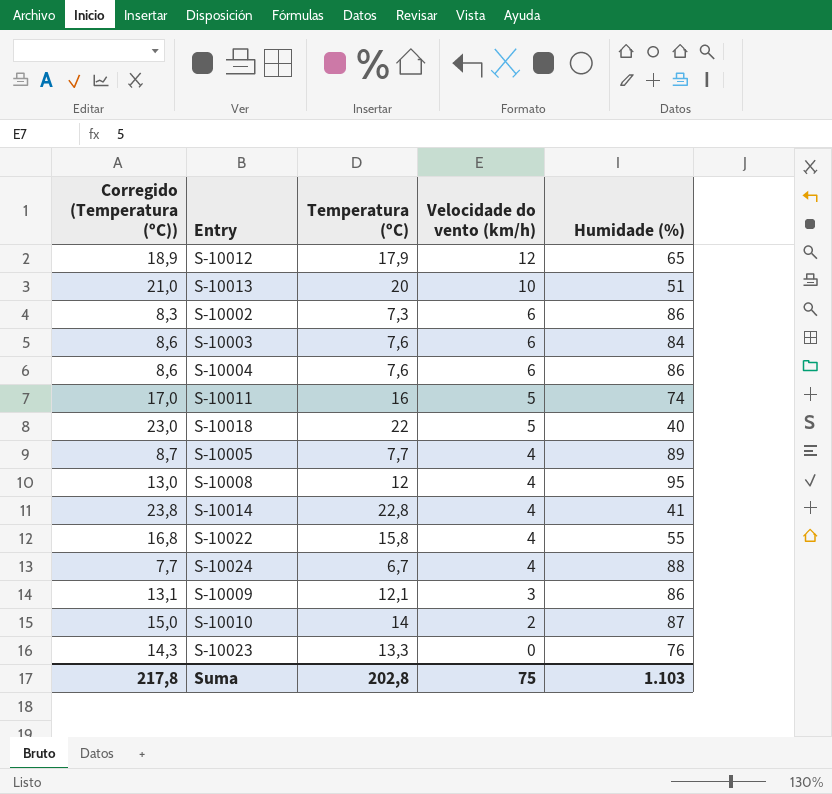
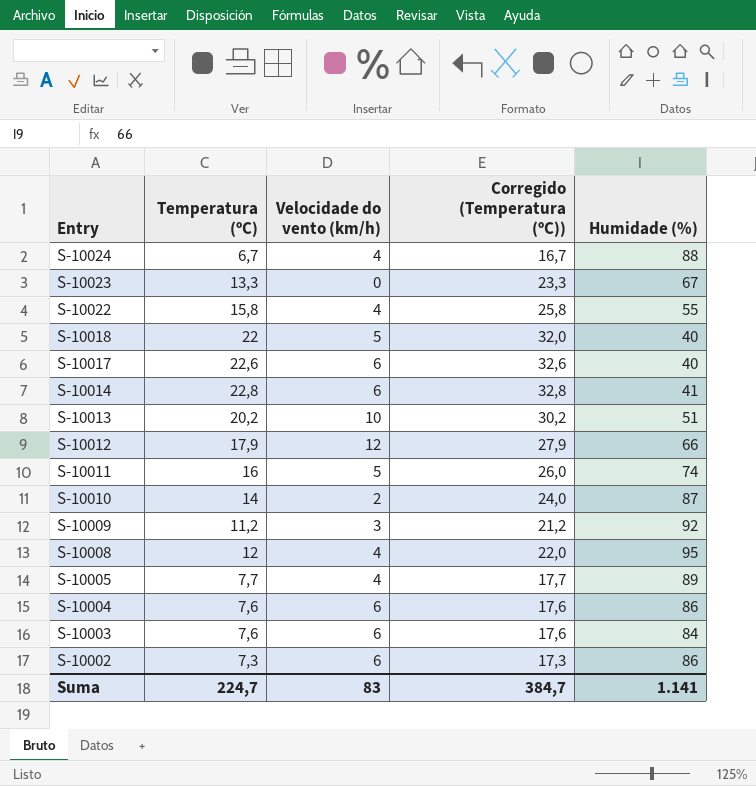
row order: Velocidade do vento (km/h) descending -> Entry descending
column Corregido (Temperatura (ºC)) | formula: [Temperatura (ºC)] + 1 -> [Temperatura (ºC)] + 10
column Corregido (Temperatura (ºC)) | position: 1 -> 4
S-10023 | Humidade (%): 76 -> 67
row S-10017: none -> 22,6 | 6 | 32,6 | 40
S-10014 | Velocidade do vento (km/h): 4 -> 6
S-10013 | Temperatura (ºC): 20 -> 20,2
S-10012 | Humidade (%): 65 -> 66
S-10009 | Temperatura (ºC): 12,1 -> 11,2
S-10009 | Humidade (%): 86 -> 92
Suma | Temperatura (ºC): 202,8 -> 224,7
Suma | Velocidade do vento (km/h): 75 -> 83
Suma | Corregido (Temperatura (ºC)): 217,8 -> 384,7
Suma | Humidade (%): 1.103 -> 1.141

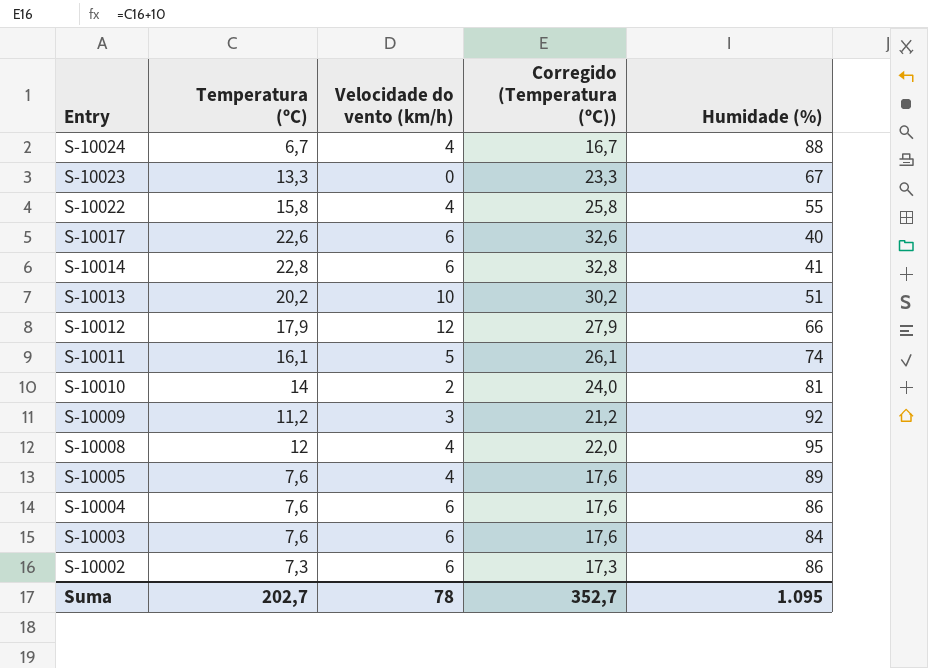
row S-10018: 22 | 5 | 32,0 | 40 -> none
S-10011 | Temperatura (ºC): 16 -> 16,1
S-10011 | Corregido (Temperatura (ºC)): 26,0 -> 26,1
S-10010 | Humidade (%): 87 -> 81
S-10005 | Temperatura (ºC): 7,7 -> 7,6
S-10005 | Corregido (Temperatura (ºC)): 17,7 -> 17,6
Suma | Temperatura (ºC): 224,7 -> 202,7
Suma | Velocidade do vento (km/h): 83 -> 78
Suma | Corregido (Temperatura (ºC)): 384,7 -> 352,7
Suma | Humidade (%): 1.141 -> 1.095

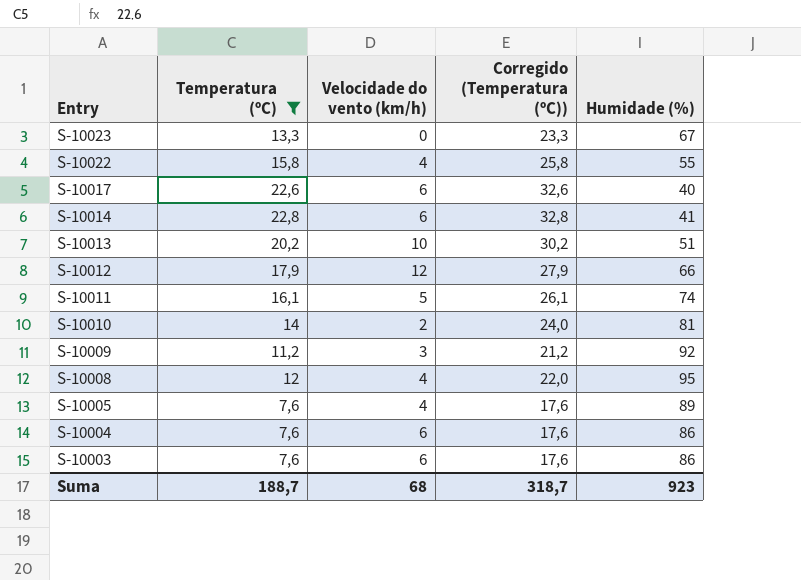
filter: none -> Temperatura (ºC) >= 7,6
S-10003 | Humidade (%): 84 -> 86
Suma | Temperatura (ºC): 202,7 -> 188,7
Suma | Velocidade do vento (km/h): 78 -> 68
Suma | Corregido (Temperatura (ºC)): 352,7 -> 318,7
Suma | Humidade (%): 1.095 -> 923

